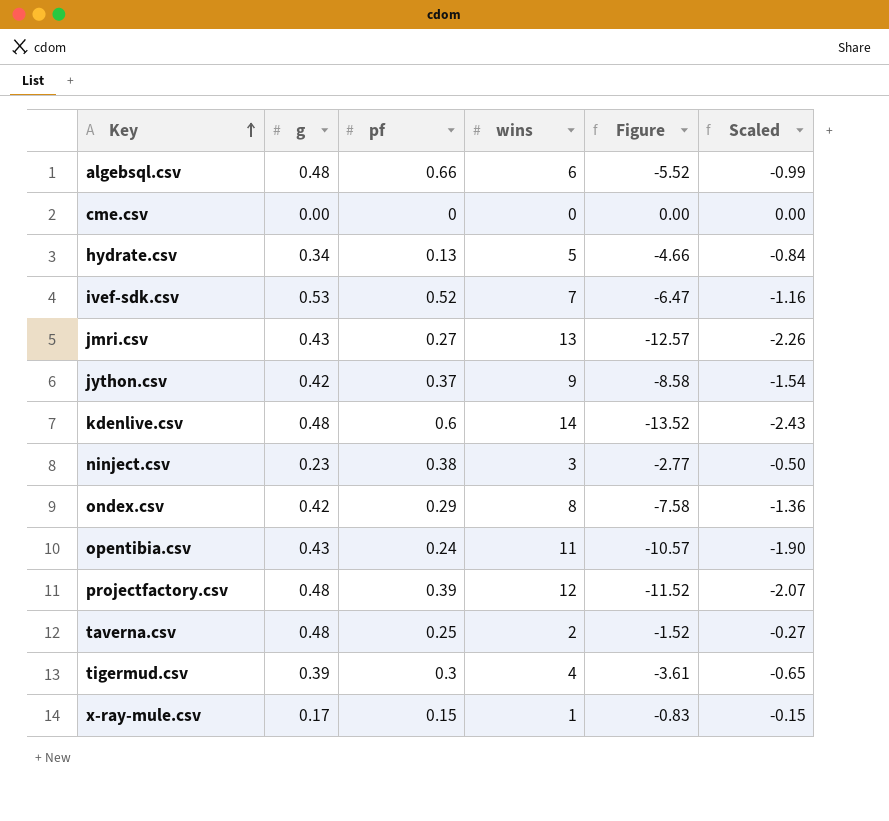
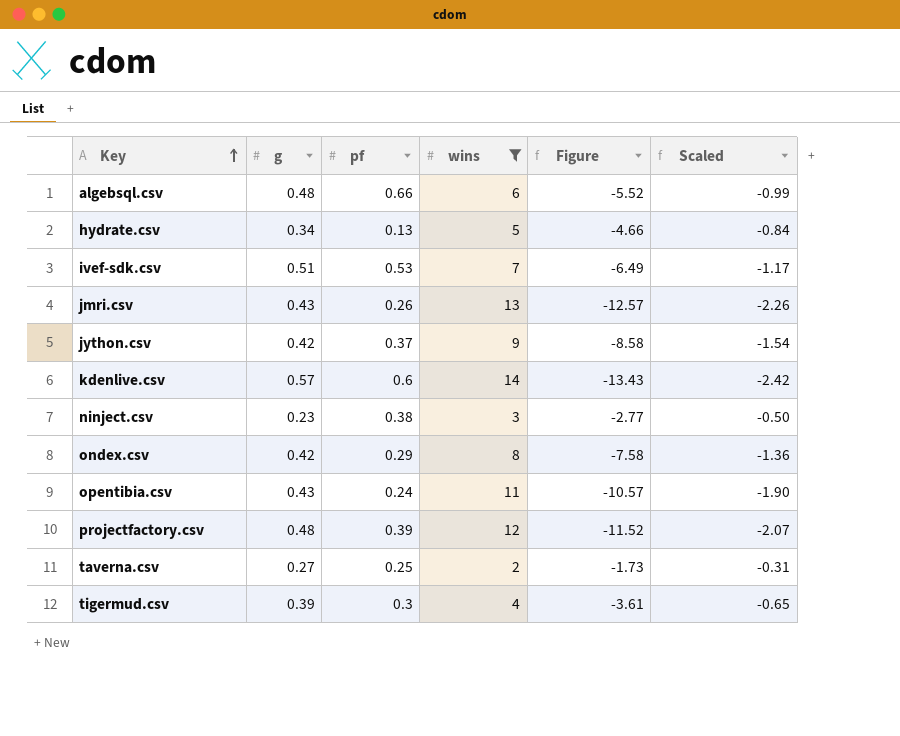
filter: none -> wins >= 2
ivef-sdk.csv | g: 0.53 -> 0.51
ivef-sdk.csv | pf: 0.52 -> 0.53
ivef-sdk.csv | Figure: -6.47 -> -6.49
ivef-sdk.csv | Scaled: -1.16 -> -1.17
jmri.csv | pf: 0.27 -> 0.26
kdenlive.csv | g: 0.48 -> 0.57
kdenlive.csv | Figure: -13.52 -> -13.43
kdenlive.csv | Scaled: -2.43 -> -2.42
taverna.csv | g: 0.48 -> 0.27
taverna.csv | Figure: -1.52 -> -1.73
taverna.csv | Scaled: -0.27 -> -0.31

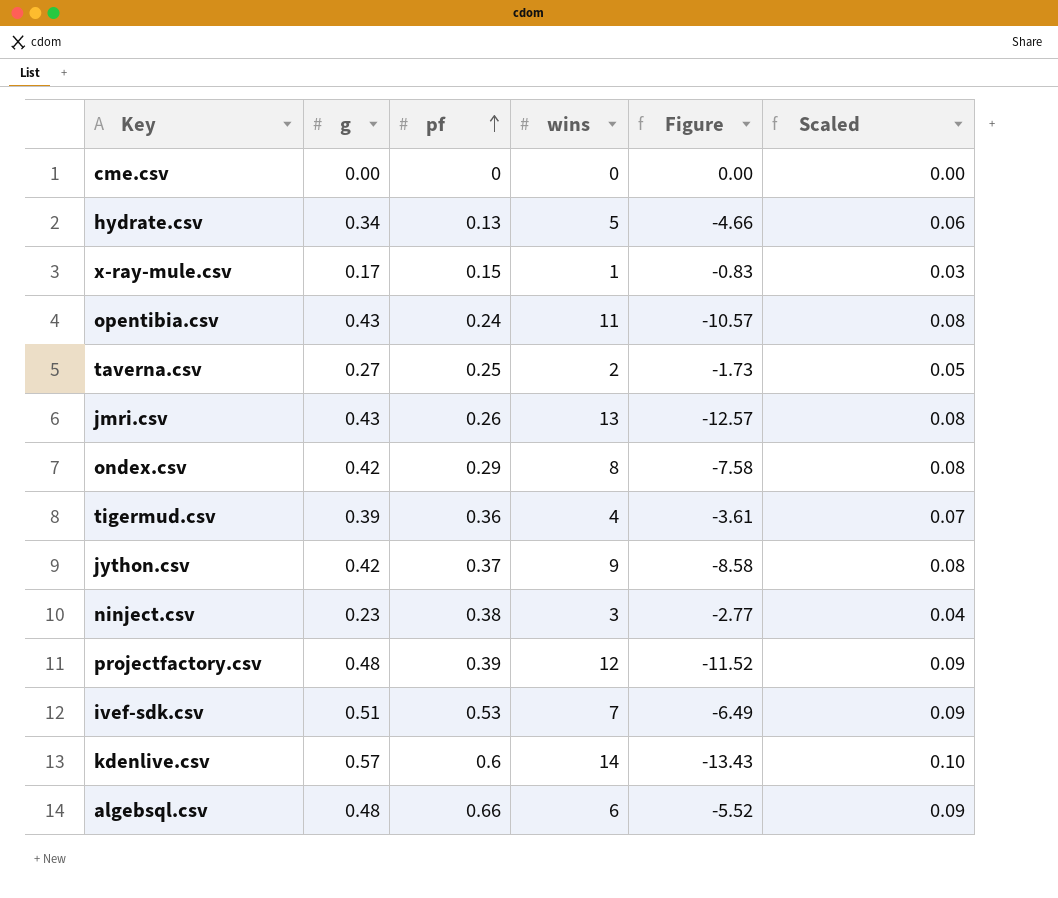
filter: wins >= 2 -> none
row order: Key ascending -> pf ascending
column Scaled | formula: [Figure] * 0.18 -> [g] * 0.18
tigermud.csv | pf: 0.3 -> 0.36

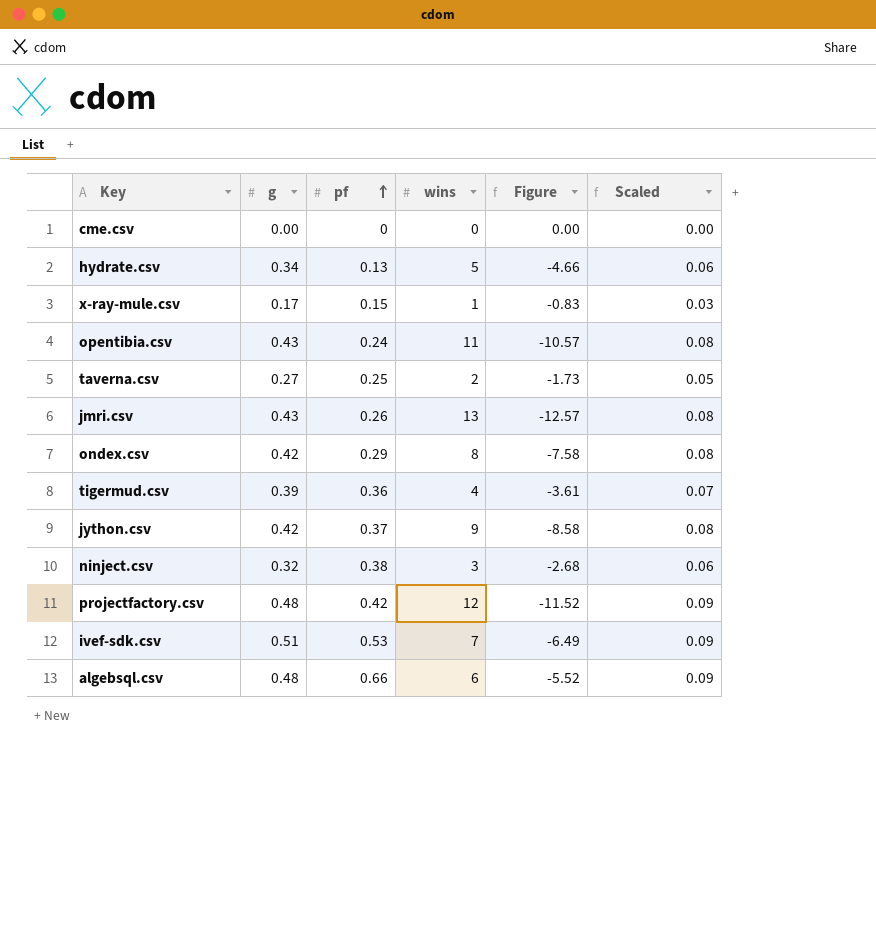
row kdenlive.csv: 0.57 | 0.6 | 14 | -13.43 | 0.10 -> none
ninject.csv | g: 0.23 -> 0.32
ninject.csv | Figure: -2.77 -> -2.68
ninject.csv | Scaled: 0.04 -> 0.06
projectfactory.csv | pf: 0.39 -> 0.42

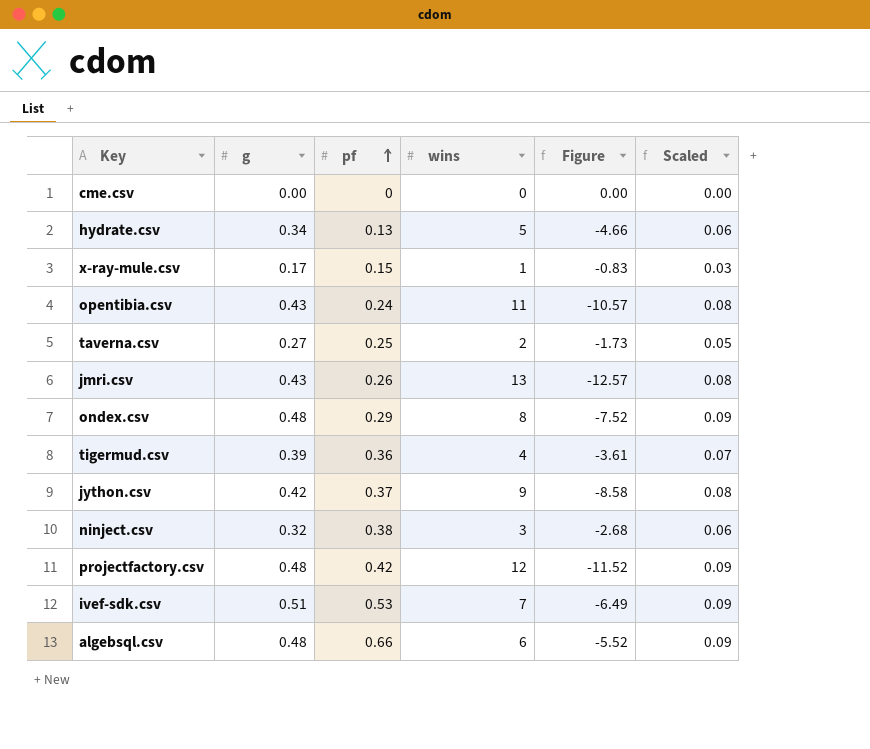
ondex.csv | g: 0.42 -> 0.48
ondex.csv | Figure: -7.58 -> -7.52
ondex.csv | Scaled: 0.08 -> 0.09

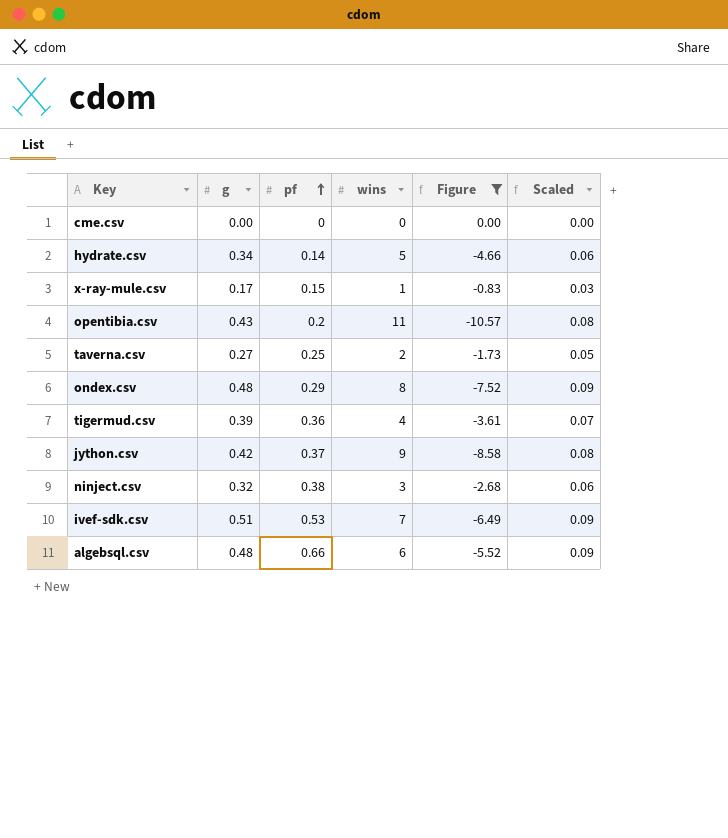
filter: none -> Figure >= -10.57
hydrate.csv | pf: 0.13 -> 0.14
opentibia.csv | pf: 0.24 -> 0.2

